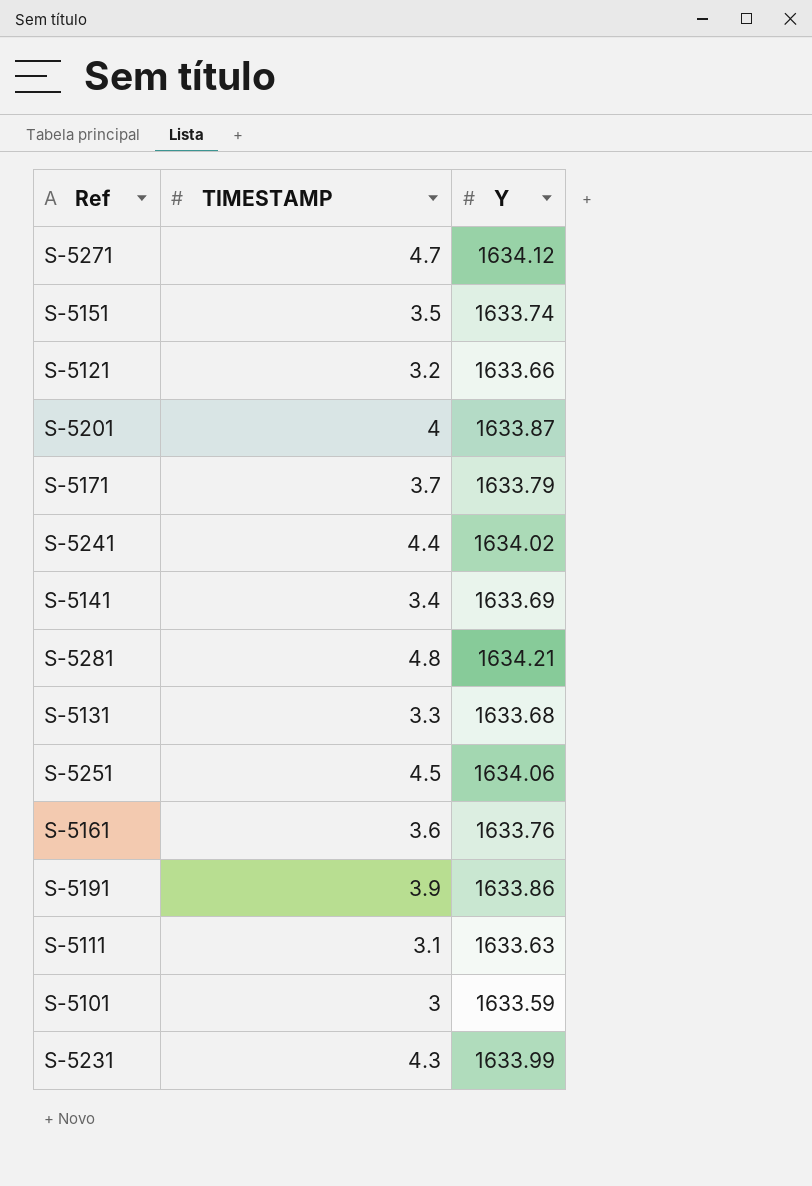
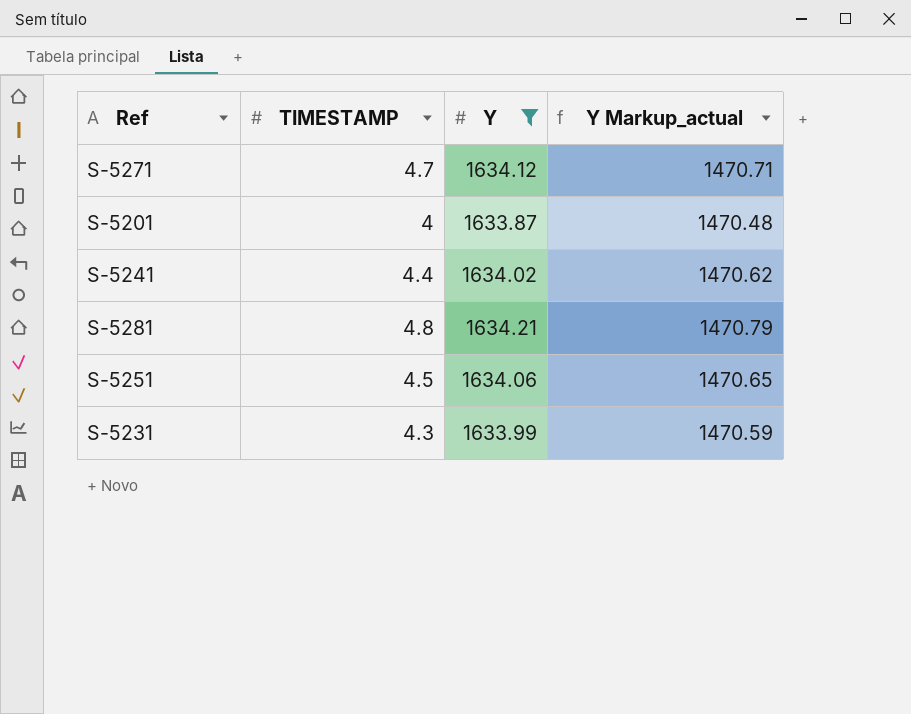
filter: none -> Y >= 1633.87
column Y Markup_actual | formula: none -> [Y] * 0.9

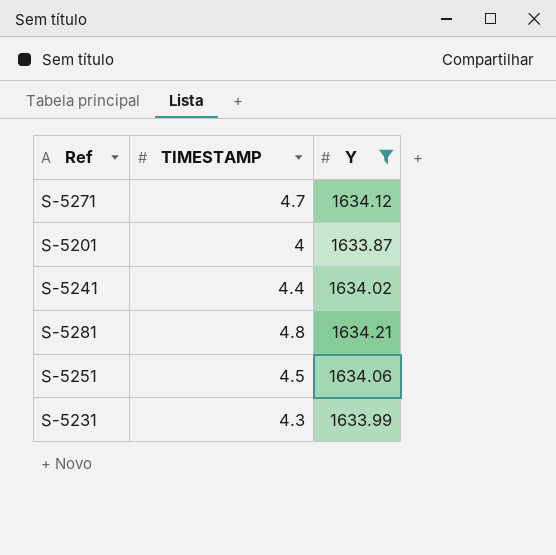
column Y Markup_actual | formula: [Y] * 0.9 -> none

